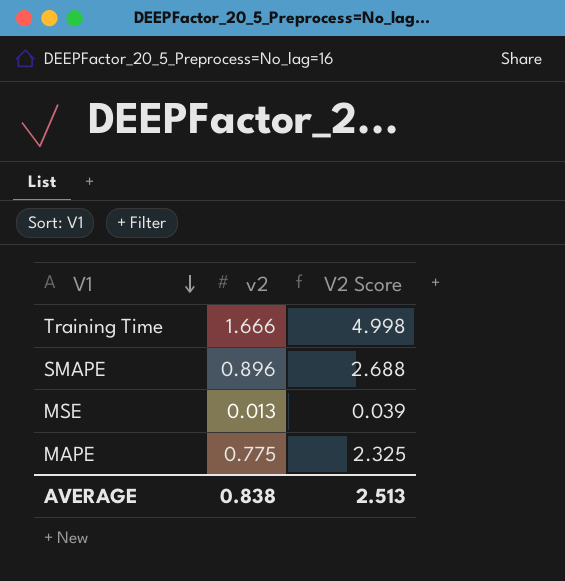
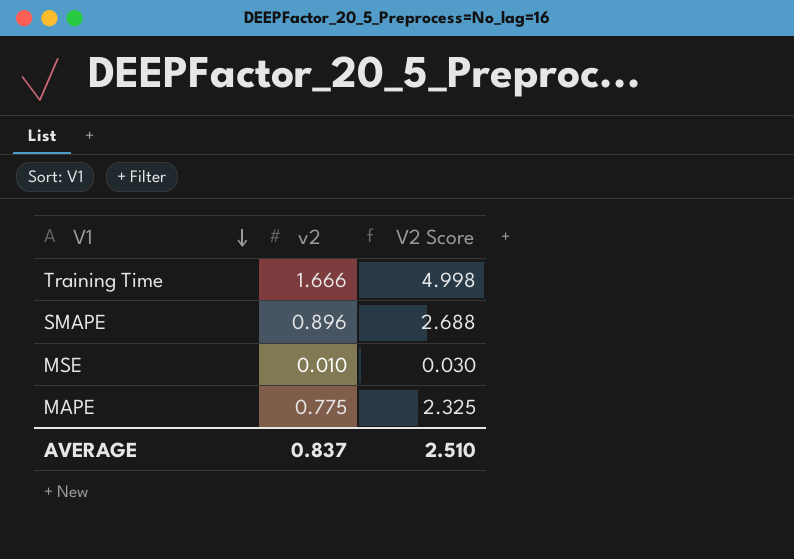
MSE | v2: 0.013 -> 0.010
MSE | V2 Score: 0.039 -> 0.030
AVERAGE | v2: 0.838 -> 0.837
AVERAGE | V2 Score: 2.513 -> 2.510

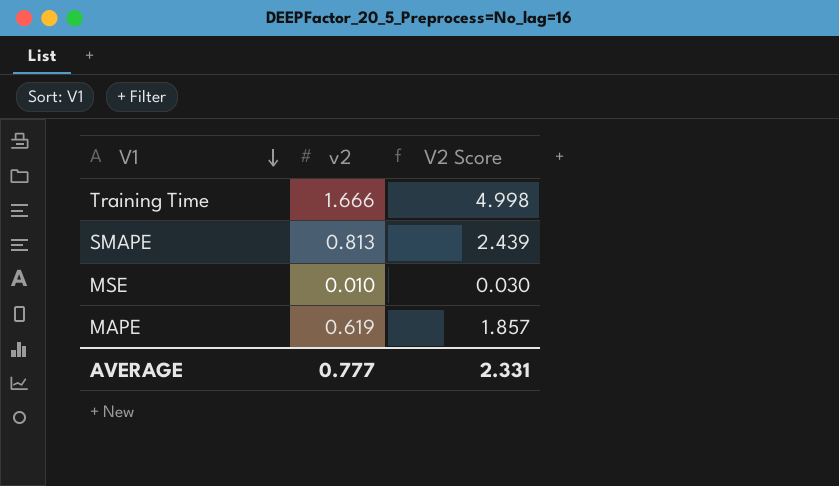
SMAPE | v2: 0.896 -> 0.813
SMAPE | V2 Score: 2.688 -> 2.439
MAPE | v2: 0.775 -> 0.619
MAPE | V2 Score: 2.325 -> 1.857
AVERAGE | v2: 0.837 -> 0.777
AVERAGE | V2 Score: 2.510 -> 2.331

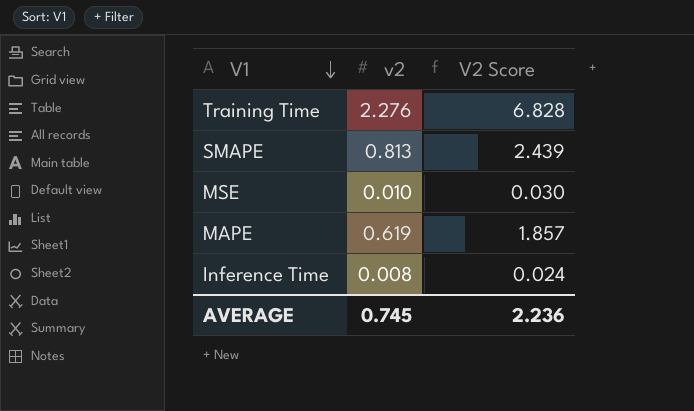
Training Time | v2: 1.666 -> 2.276
Training Time | V2 Score: 4.998 -> 6.828
row Inference Time: none -> 0.008 | 0.024
AVERAGE | v2: 0.777 -> 0.745
AVERAGE | V2 Score: 2.331 -> 2.236

